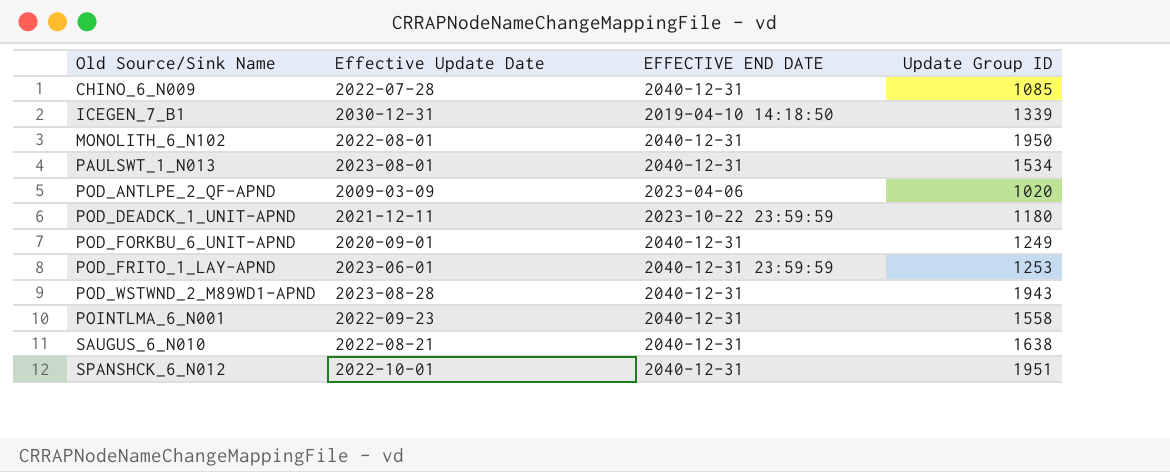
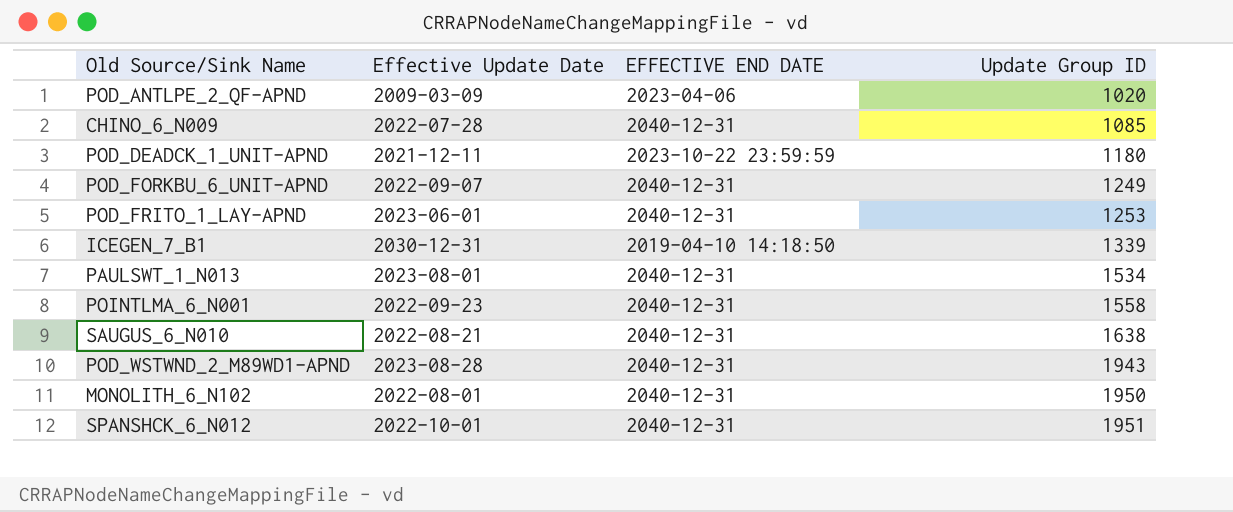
row order: Old Source/Sink Name ascending -> Update Group ID ascending
POD_FORKBU_6_UNIT-APND | Effective Update Date: 2020-09-01 -> 2022-09-07
POD_FRITO_1_LAY-APND | EFFECTIVE END DATE: 2040-12-31 23:59:59 -> 2040-12-31

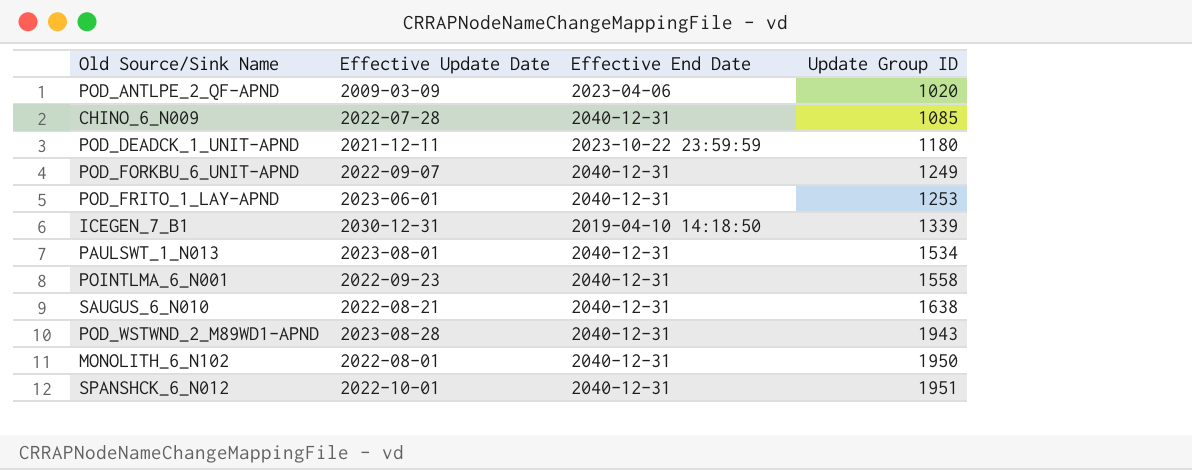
column name: EFFECTIVE END DATE -> Effective End Date

